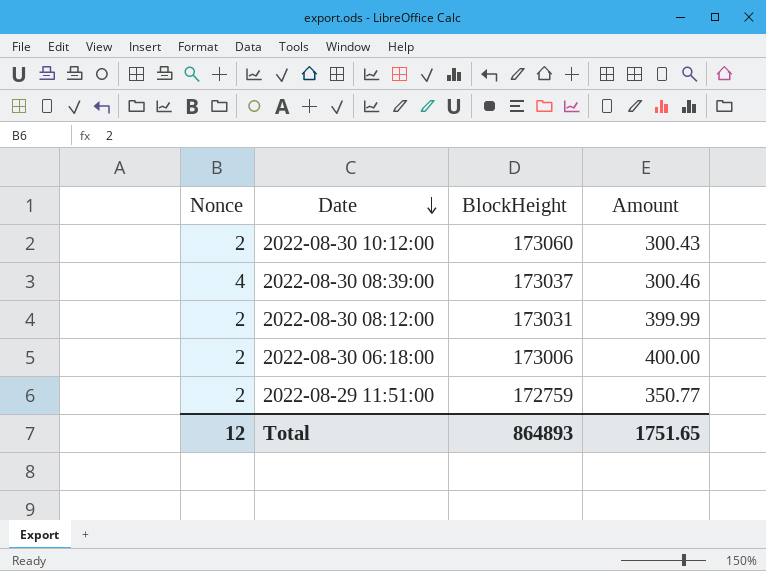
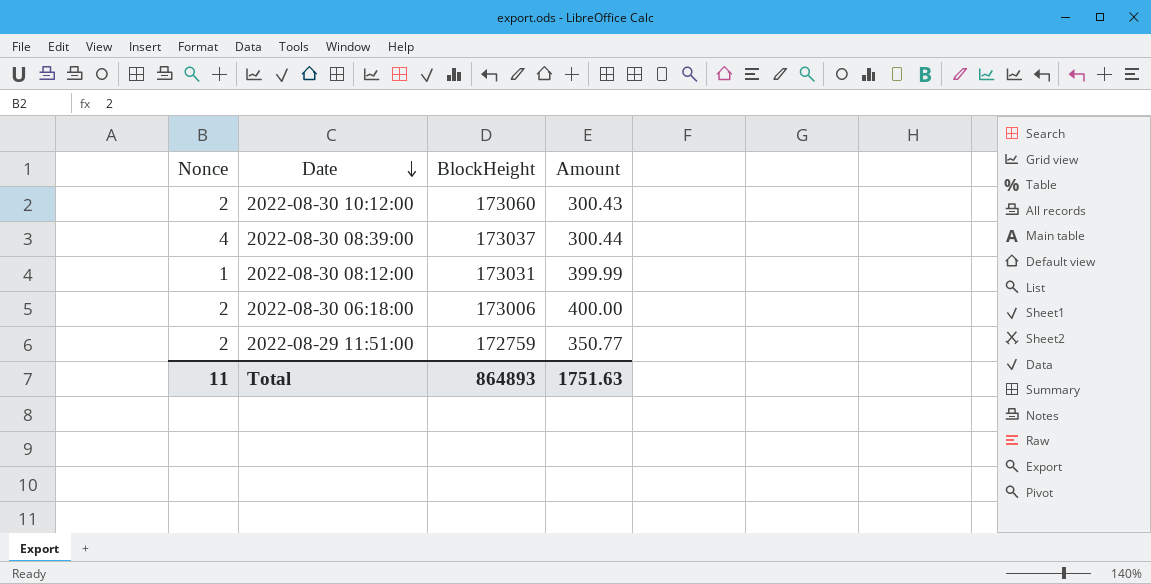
2022-08-30 08:39:00 | Amount: 300.46 -> 300.44
2022-08-30 08:12:00 | Nonce: 2 -> 1
Total | Nonce: 12 -> 11
Total | Amount: 1751.65 -> 1751.63

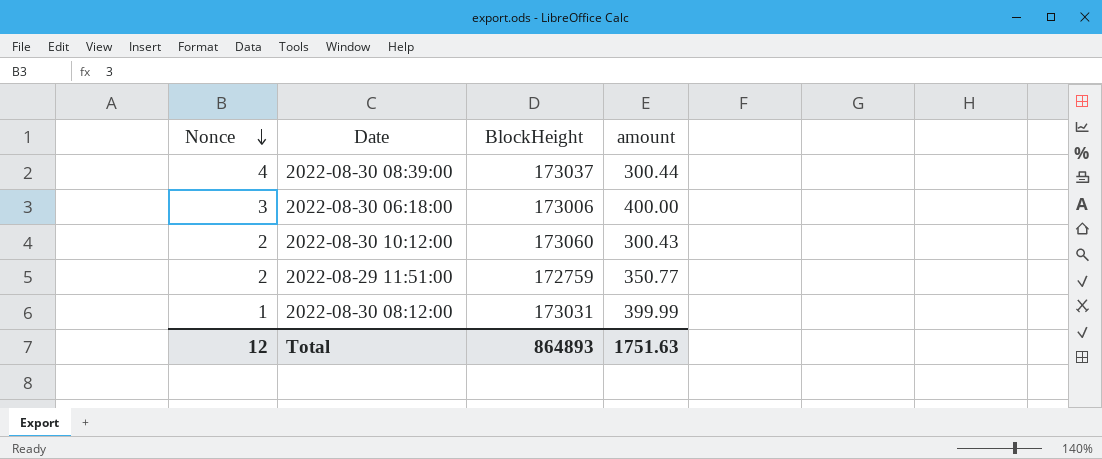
row order: Date descending -> Nonce descending
column name: Amount -> amount
2022-08-30 06:18:00 | Nonce: 2 -> 3
Total | Nonce: 11 -> 12

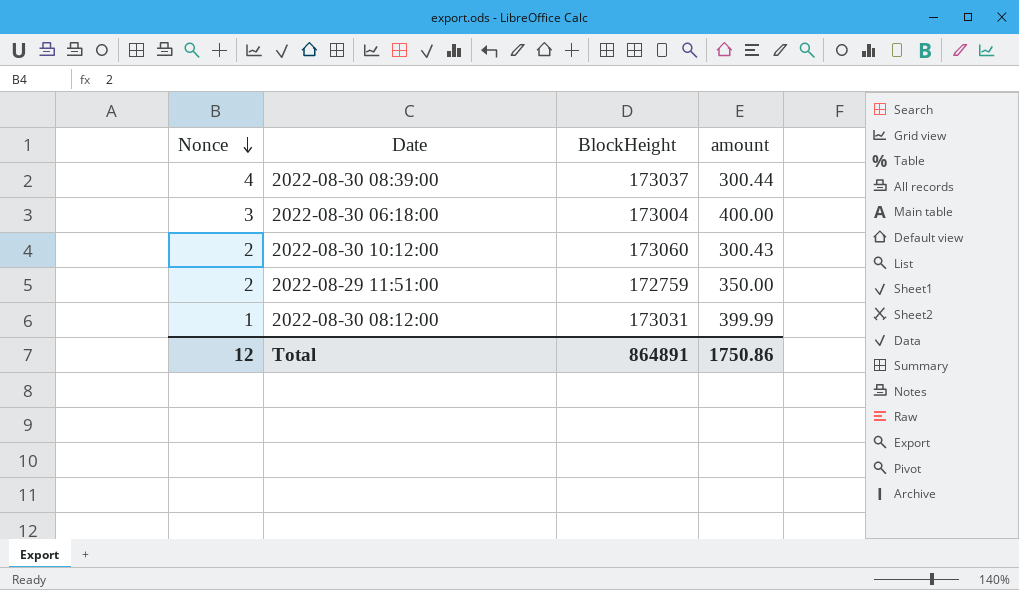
2022-08-30 06:18:00 | BlockHeight: 173006 -> 173004
2022-08-29 11:51:00 | amount: 350.77 -> 350.00
Total | BlockHeight: 864893 -> 864891
Total | amount: 1751.63 -> 1750.86

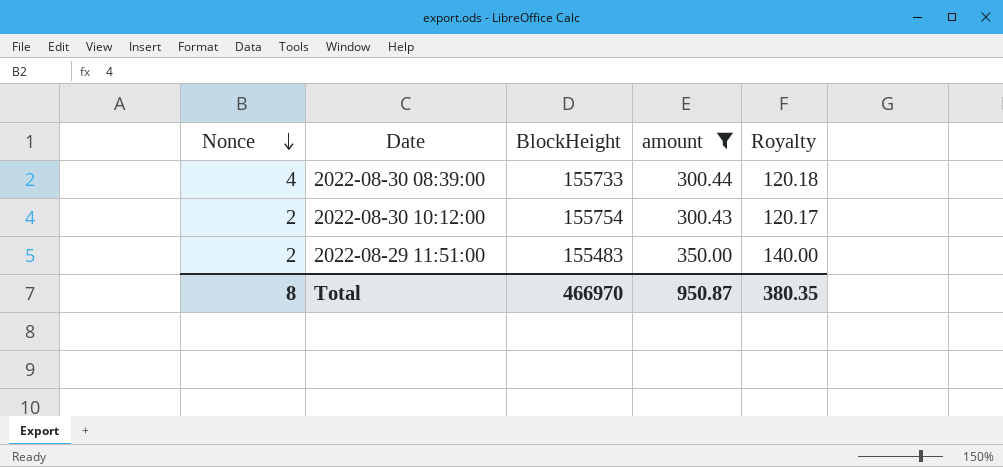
filter: none -> amount <= 350.00
column Royalty | formula: none -> [amount] * 0.4
2022-08-30 08:39:00 | BlockHeight: 173037 -> 155733
2022-08-30 10:12:00 | BlockHeight: 173060 -> 155754
2022-08-29 11:51:00 | BlockHeight: 172759 -> 155483
Total | Nonce: 12 -> 8
Total | BlockHeight: 864891 -> 466970
Total | amount: 1750.86 -> 950.87

